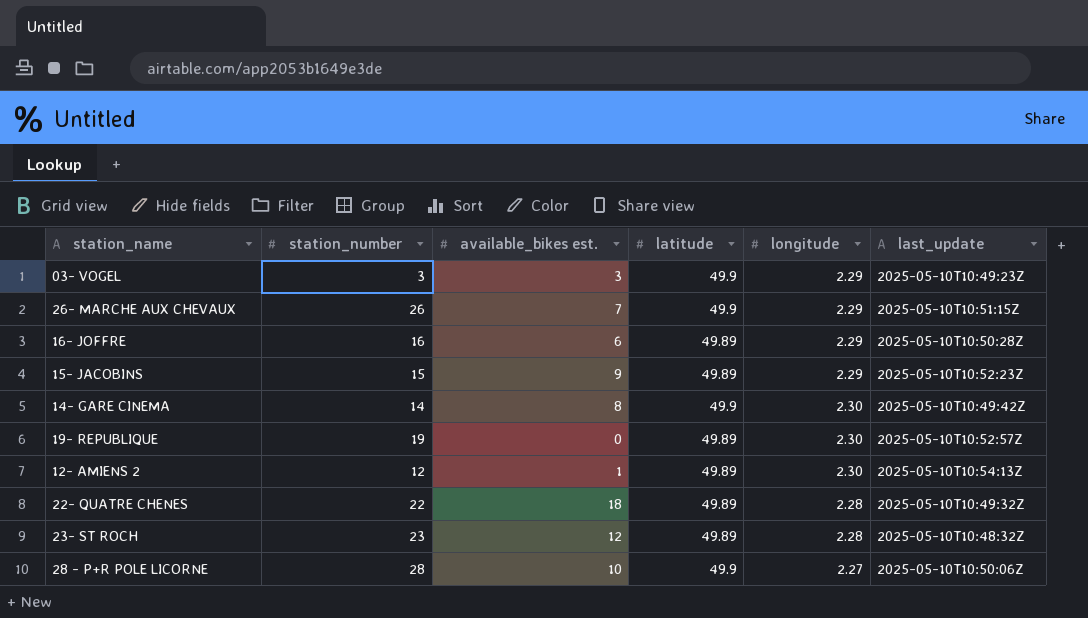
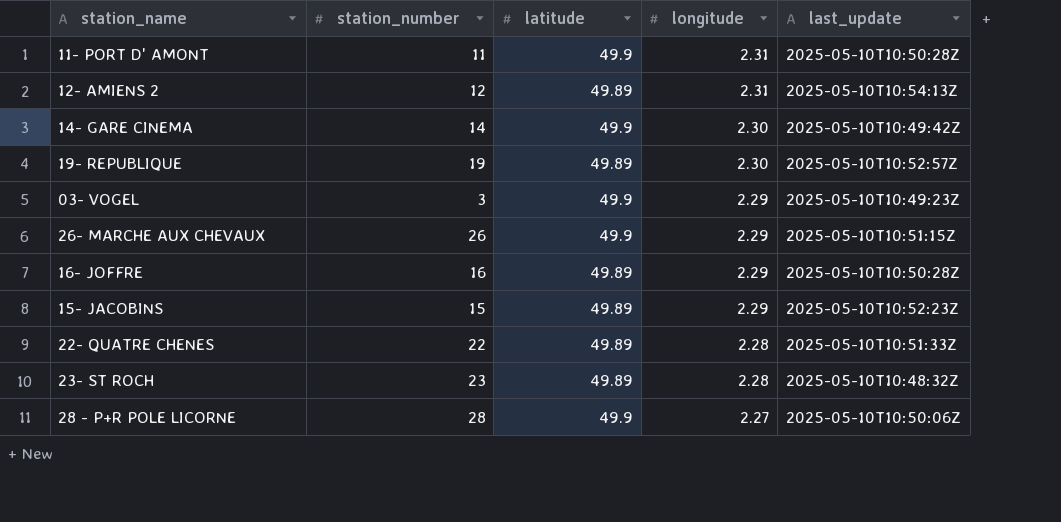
row order: none -> longitude descending
column available_bikes est. | position: 3 -> none
row 11- PORT D' AMONT: none -> 11 | 49.9 | 2.31 | 2025-05-10T10:50:28Z
12- AMIENS 2 | longitude: 2.30 -> 2.31
22- QUATRE CHENES | last_update: 2025-05-10T10:49:32Z -> 2025-05-10T10:51:33Z

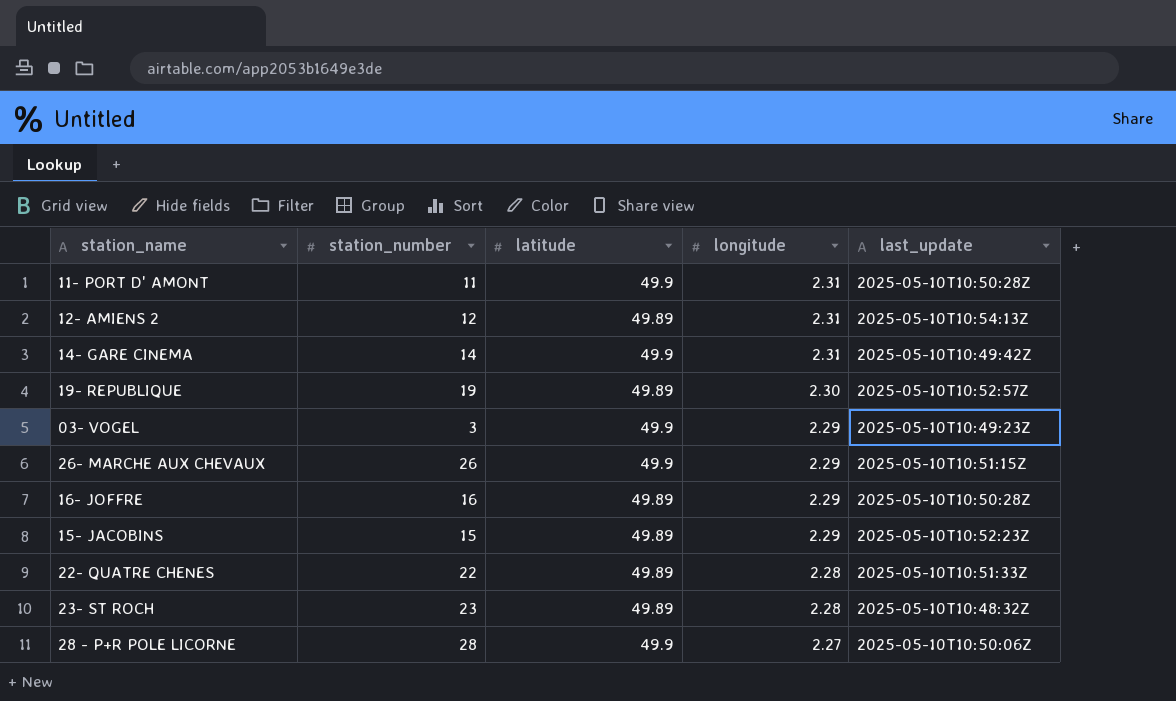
14- GARE CINEMA | longitude: 2.30 -> 2.31

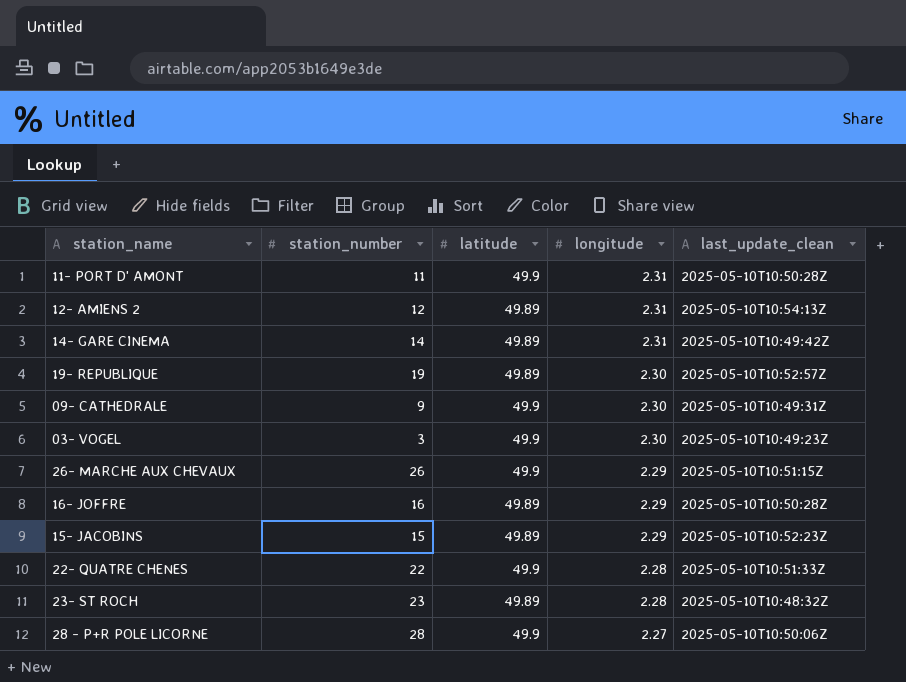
column name: last_update -> last_update_clean
14- GARE CINEMA | latitude: 49.9 -> 49.89
row 09- CATHEDRALE: none -> 9 | 49.9 | 2.30 | 2025-05-10T10:49:31Z
03- VOGEL | longitude: 2.29 -> 2.30
22- QUATRE CHENES | latitude: 49.89 -> 49.9

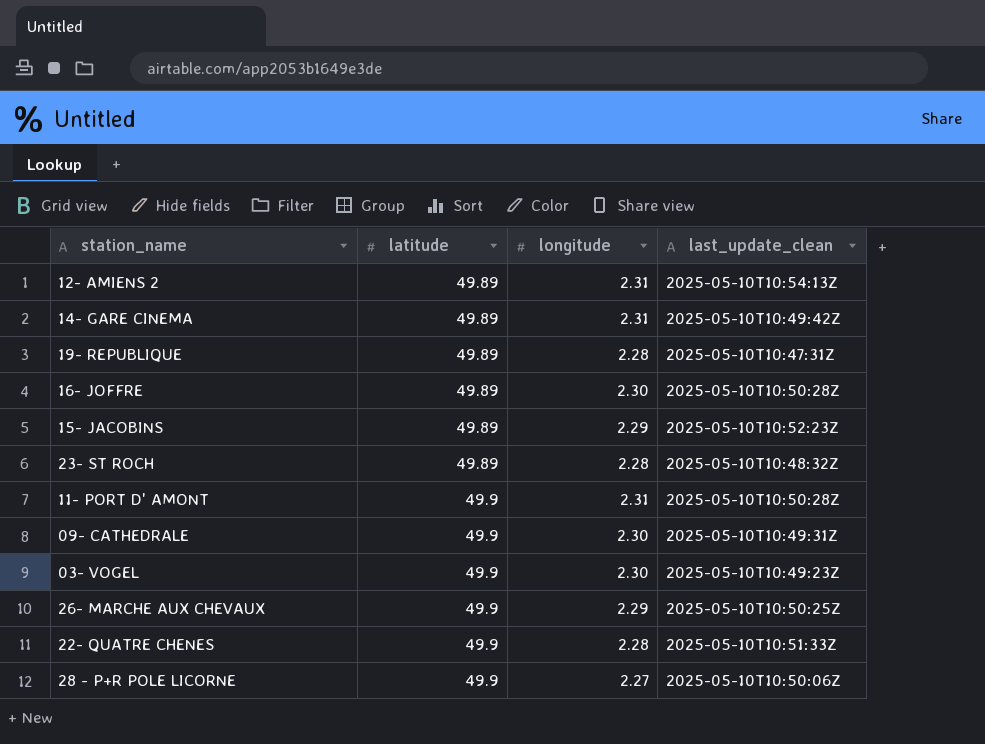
row order: longitude descending -> latitude ascending
column station_number | position: 2 -> none
19- REPUBLIQUE | longitude: 2.30 -> 2.28
19- REPUBLIQUE | last_update_clean: 2025-05-10T10:52:57Z -> 2025-05-10T10:47:31Z
16- JOFFRE | longitude: 2.29 -> 2.30
26- MARCHE AUX CHEVAUX | last_update_clean: 2025-05-10T10:51:15Z -> 2025-05-10T10:50:25Z

